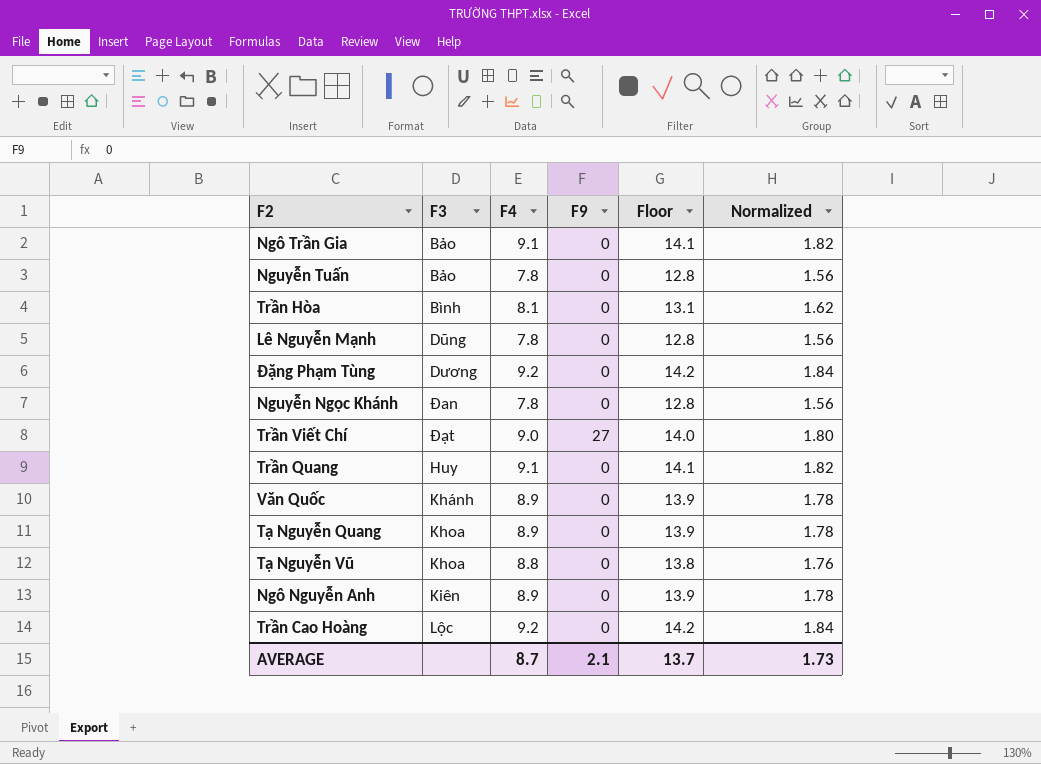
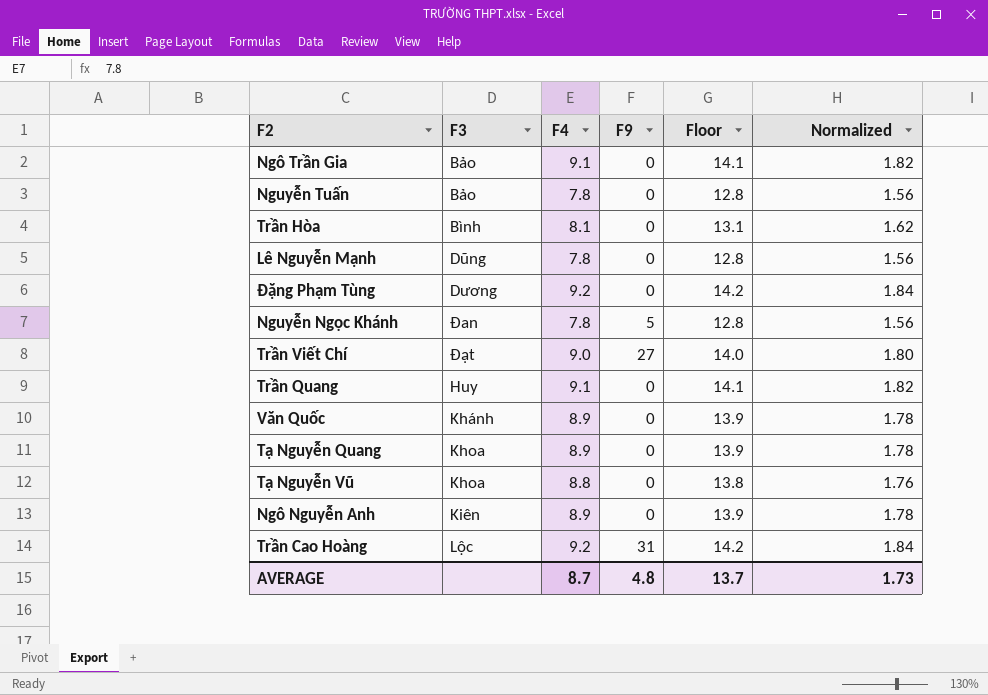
Nguyễn Ngọc Khánh | F9: 0 -> 5
Trần Cao Hoàng | F9: 0 -> 31
AVERAGE | F9: 2.1 -> 4.8

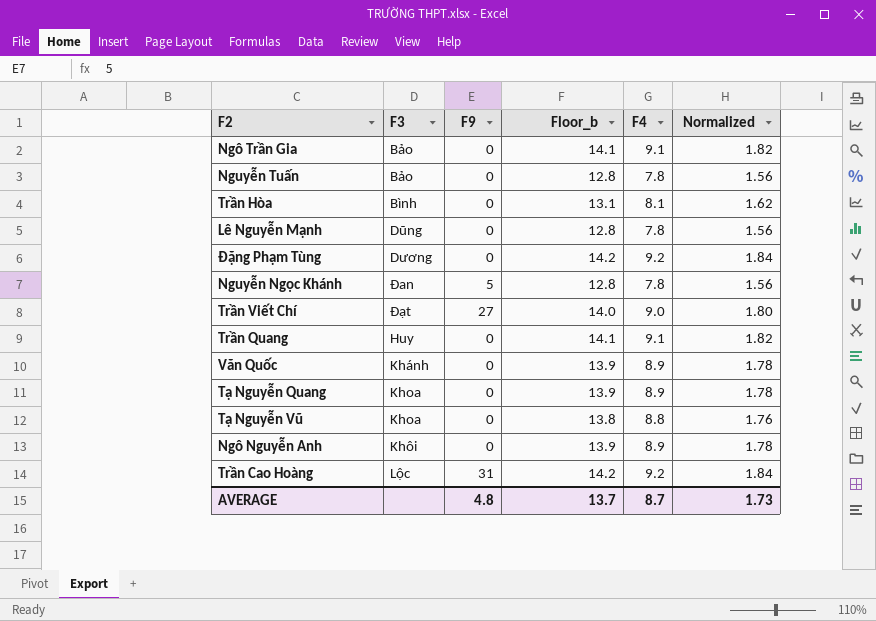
column name: Floor -> Floor_b
column F4 | position: 3 -> 5
Ngô Nguyễn Anh | F3: Kiên -> Khôi

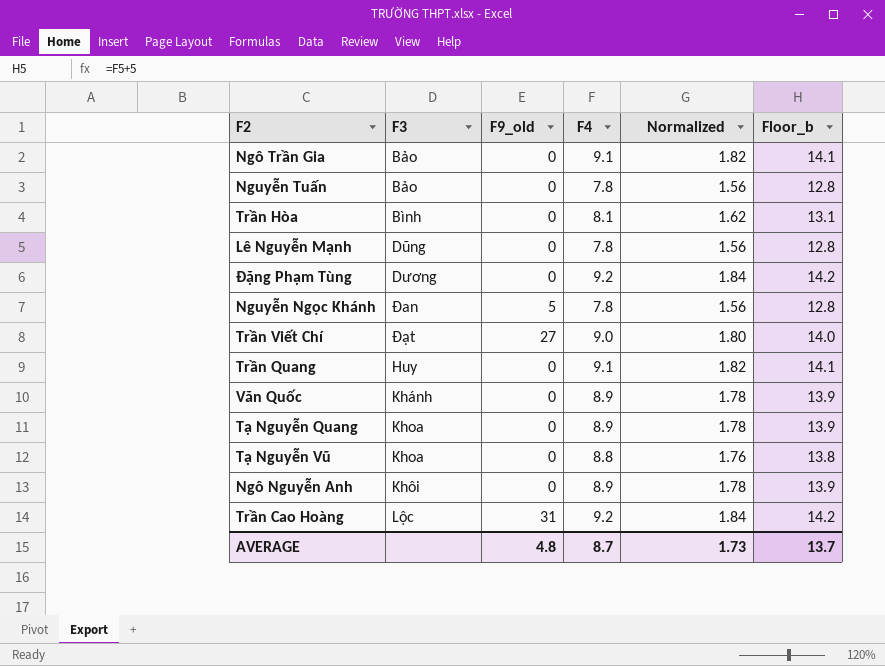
column name: F9 -> F9_old
column Floor_b | position: 4 -> 6

